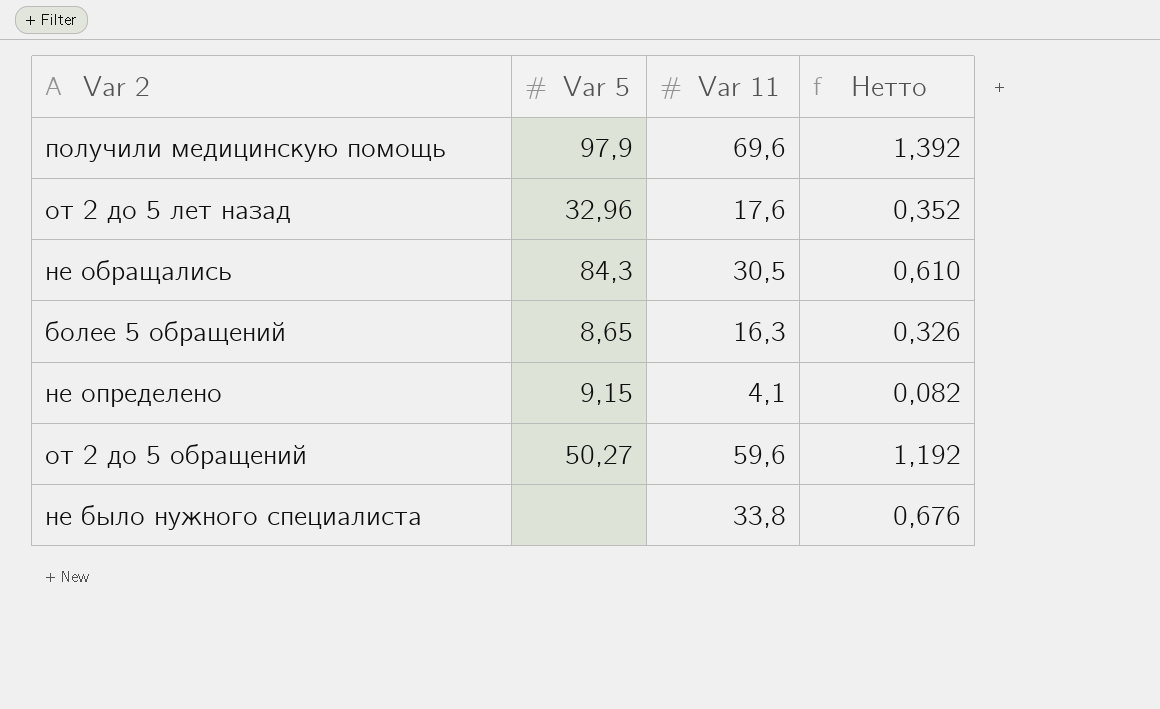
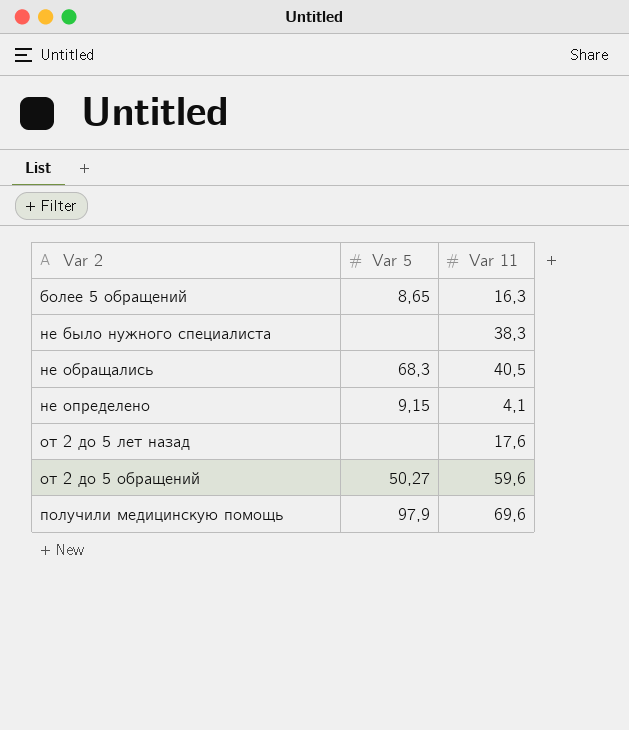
row order: none -> Var 2 ascending
column Нетто | formula: [Var 11] * 0,02 -> none
не было нужного специалиста | Var 11: 33,8 -> 38,3
не обращались | Var 5: 84,3 -> 68,3
не обращались | Var 11: 30,5 -> 40,5
от 2 до 5 лет назад | Var 5: 32,96 -> none

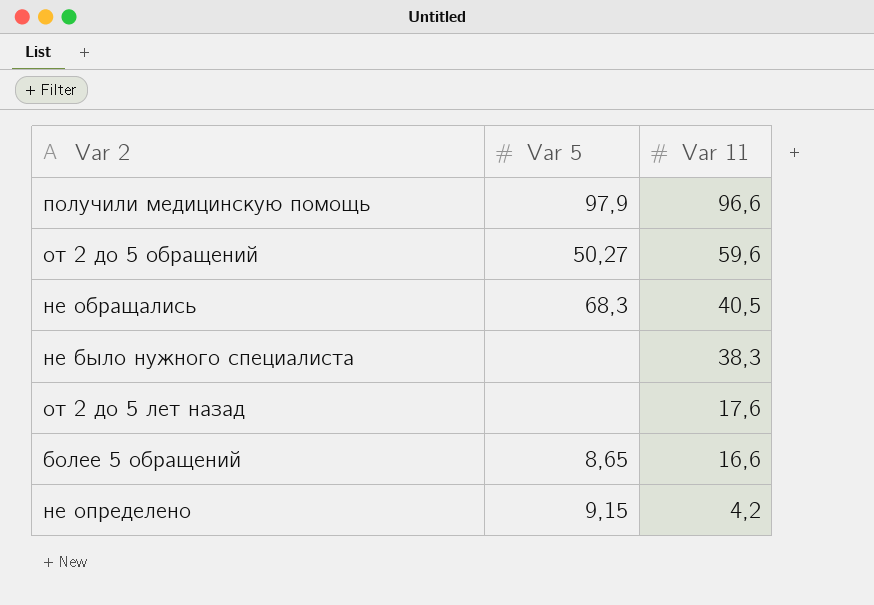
row order: Var 2 ascending -> Var 11 descending
получили медицинскую помощь | Var 11: 69,6 -> 96,6
более 5 обращений | Var 11: 16,3 -> 16,6
не определено | Var 11: 4,1 -> 4,2

